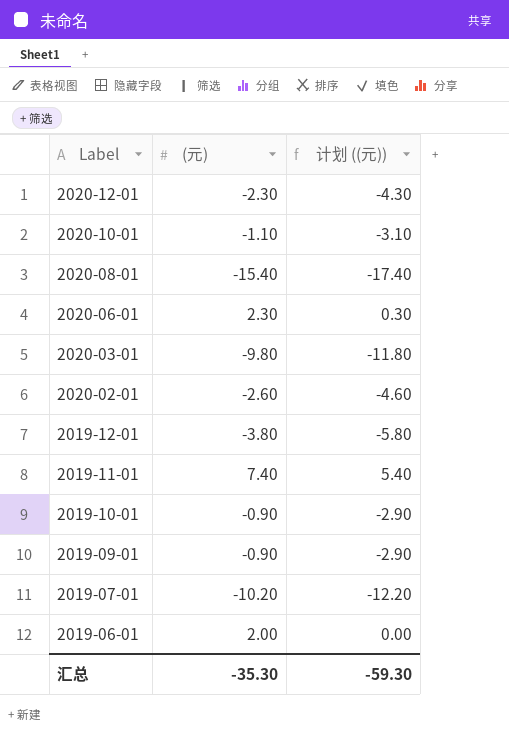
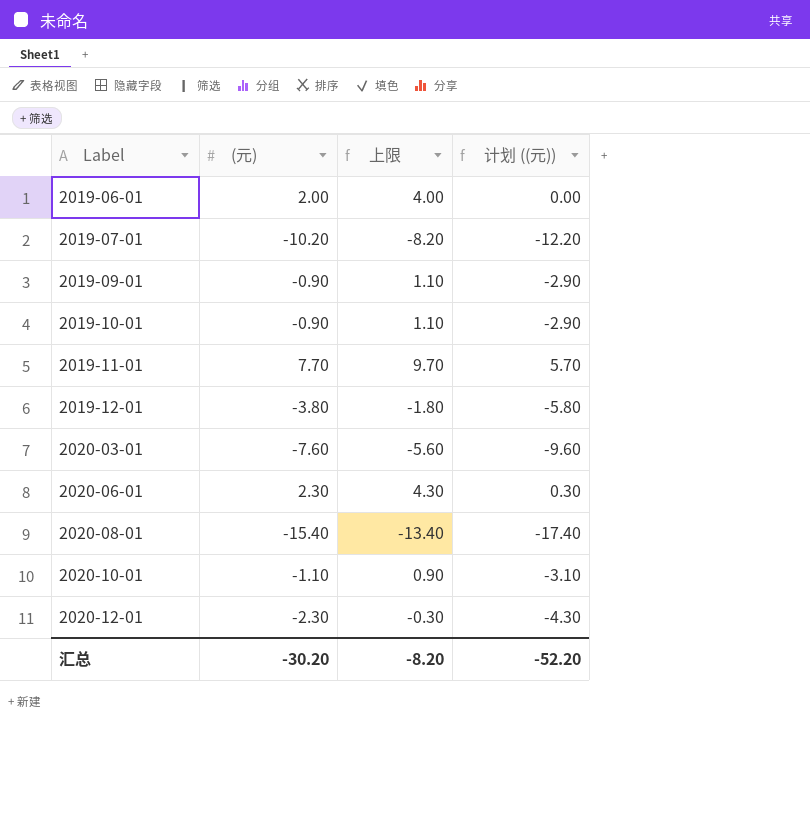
row order: Label descending -> Label ascending
column 上限 | formula: none -> [(元)] + 2
row 2020-02-01: -2.60 | -4.60 -> none
2019-11-01 | (元): 7.40 -> 7.70
2019-11-01 | 计划 ((元)): 5.40 -> 5.70
2020-03-01 | (元): -9.80 -> -7.60
2020-03-01 | 计划 ((元)): -11.80 -> -9.60
汇总 | (元): -35.30 -> -30.20
汇总 | 计划 ((元)): -59.30 -> -52.20

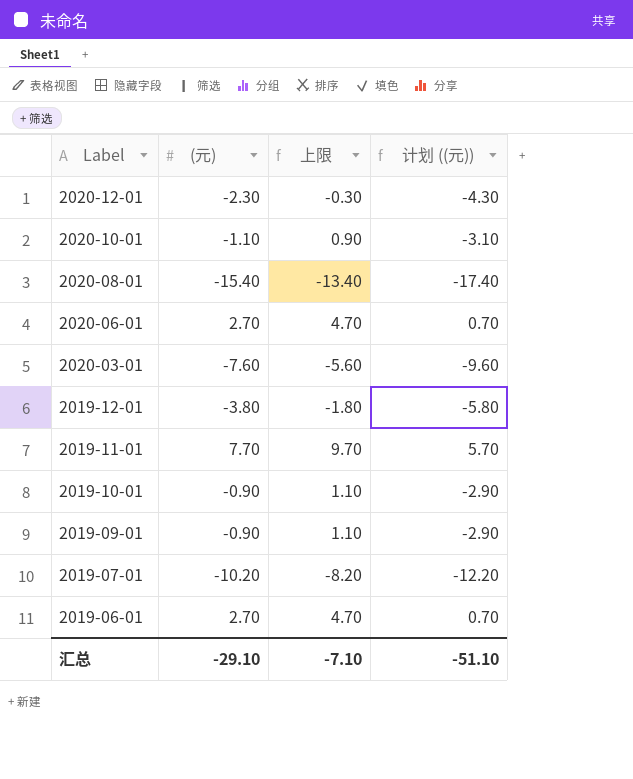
row order: Label ascending -> Label descending
2020-06-01 | (元): 2.30 -> 2.70
2020-06-01 | 上限: 4.30 -> 4.70
2020-06-01 | 计划 ((元)): 0.30 -> 0.70
2019-06-01 | (元): 2.00 -> 2.70
2019-06-01 | 上限: 4.00 -> 4.70
2019-06-01 | 计划 ((元)): 0.00 -> 0.70
汇总 | (元): -30.20 -> -29.10
汇总 | 上限: -8.20 -> -7.10
汇总 | 计划 ((元)): -52.20 -> -51.10

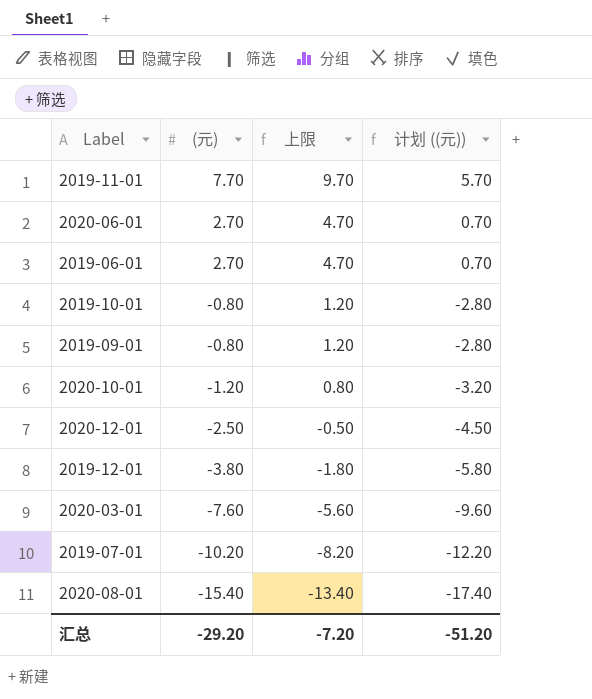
row order: Label descending -> (元) descending
2019-10-01 | (元): -0.90 -> -0.80
2019-10-01 | 上限: 1.10 -> 1.20
2019-10-01 | 计划 ((元)): -2.90 -> -2.80
2019-09-01 | (元): -0.90 -> -0.80
2019-09-01 | 上限: 1.10 -> 1.20
2019-09-01 | 计划 ((元)): -2.90 -> -2.80
2020-10-01 | (元): -1.10 -> -1.20
2020-10-01 | 上限: 0.90 -> 0.80
2020-10-01 | 计划 ((元)): -3.10 -> -3.20
2020-12-01 | (元): -2.30 -> -2.50
2020-12-01 | 上限: -0.30 -> -0.50
2020-12-01 | 计划 ((元)): -4.30 -> -4.50
汇总 | (元): -29.10 -> -29.20
汇总 | 上限: -7.10 -> -7.20
汇总 | 计划 ((元)): -51.10 -> -51.20

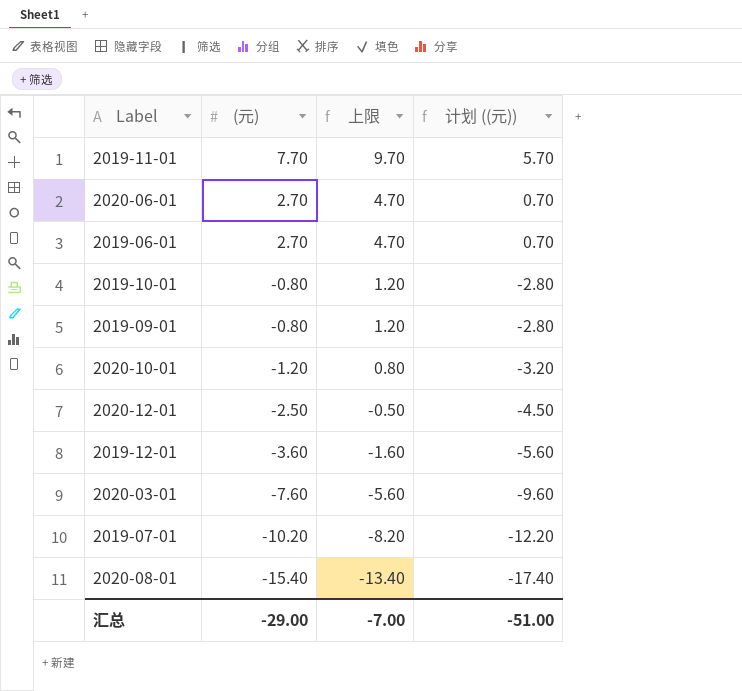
2019-12-01 | (元): -3.80 -> -3.60
2019-12-01 | 上限: -1.80 -> -1.60
2019-12-01 | 计划 ((元)): -5.80 -> -5.60
汇总 | (元): -29.20 -> -29.00
汇总 | 上限: -7.20 -> -7.00
汇总 | 计划 ((元)): -51.20 -> -51.00

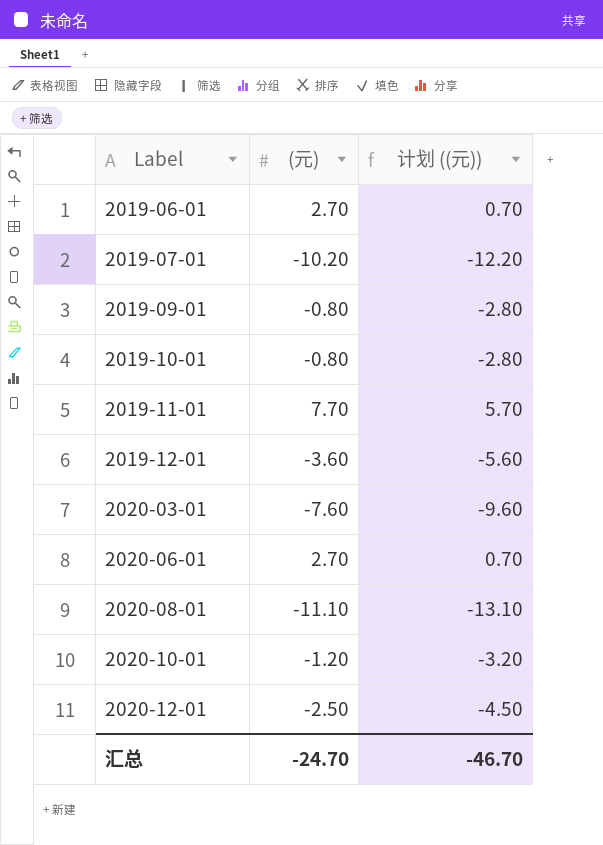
row order: (元) descending -> Label ascending
column 上限 | formula: [(元)] + 2 -> none
2020-08-01 | (元): -15.40 -> -11.10
2020-08-01 | 计划 ((元)): -17.40 -> -13.10
汇总 | (元): -29.00 -> -24.70
汇总 | 计划 ((元)): -51.00 -> -46.70

